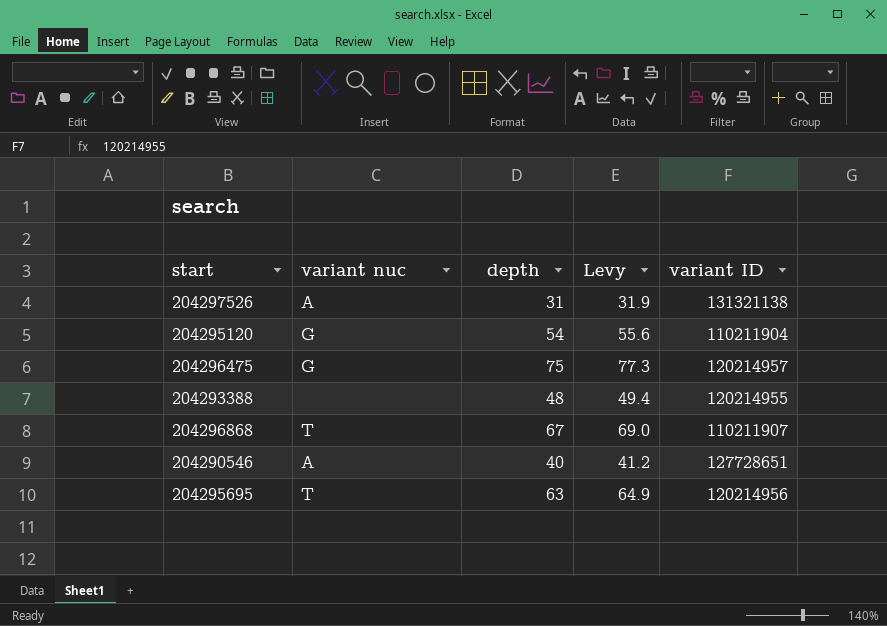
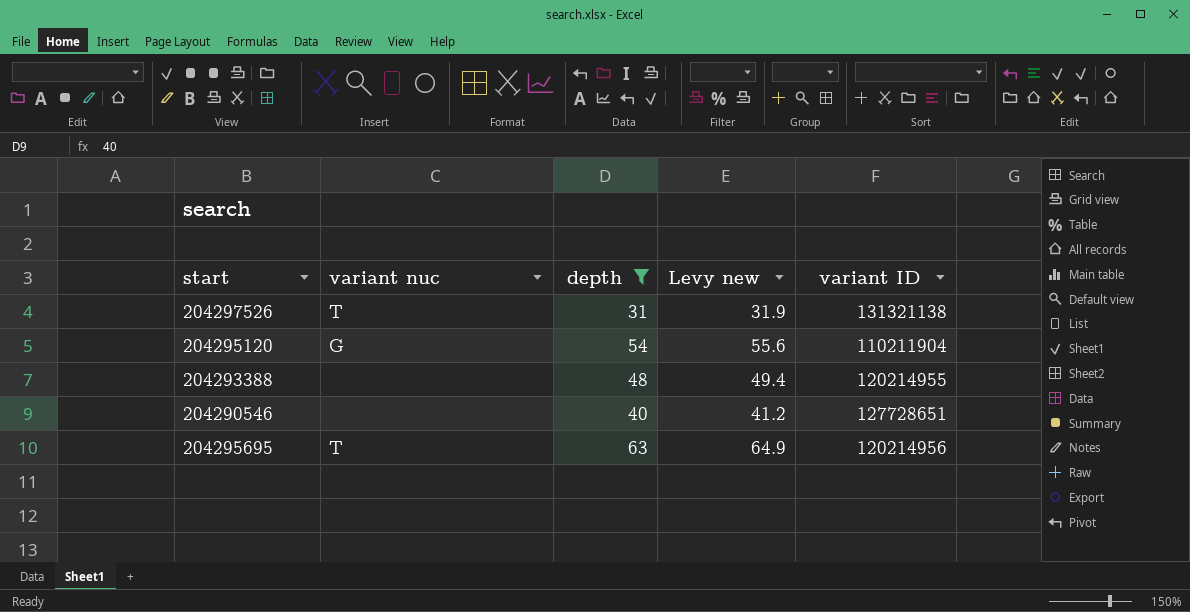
filter: none -> depth <= 63
column name: Levy -> Levy new
204297526 | variant nuc: A -> T
204290546 | variant nuc: A -> none

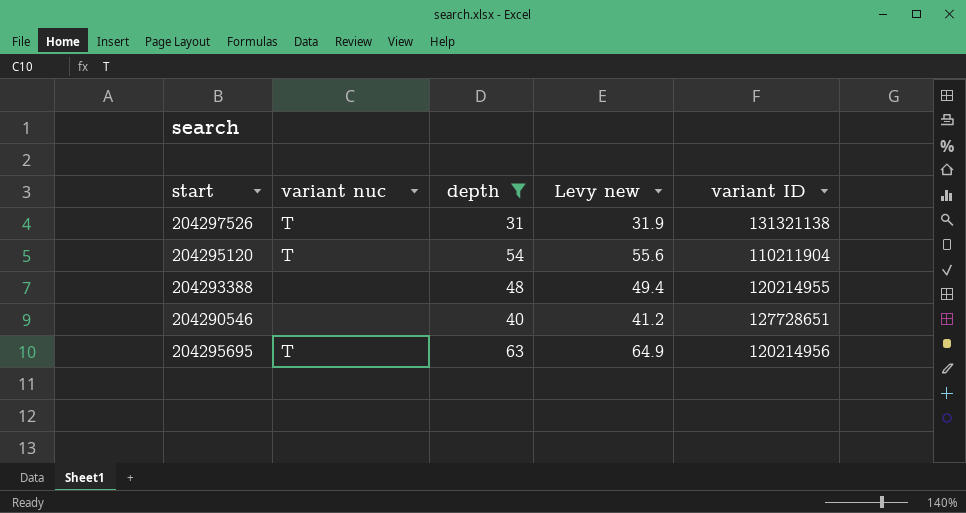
204295120 | variant nuc: G -> T

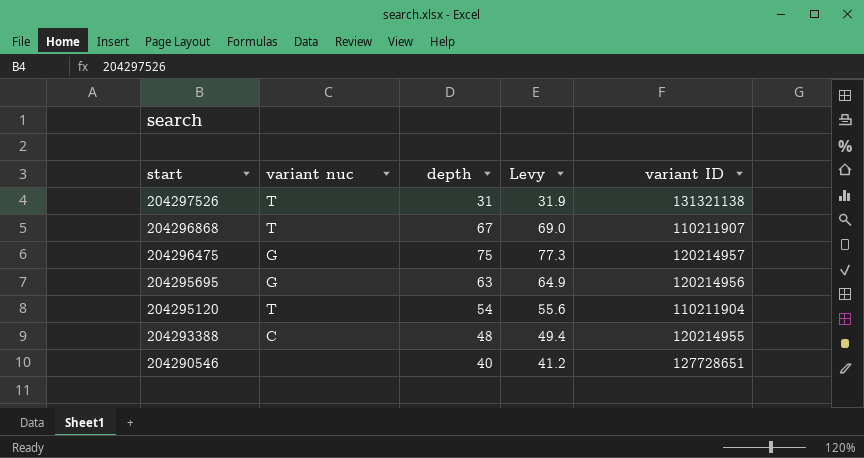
filter: depth <= 63 -> none
row order: none -> start descending
column name: Levy new -> Levy
204295695 | variant nuc: T -> G
204293388 | variant nuc: none -> C

